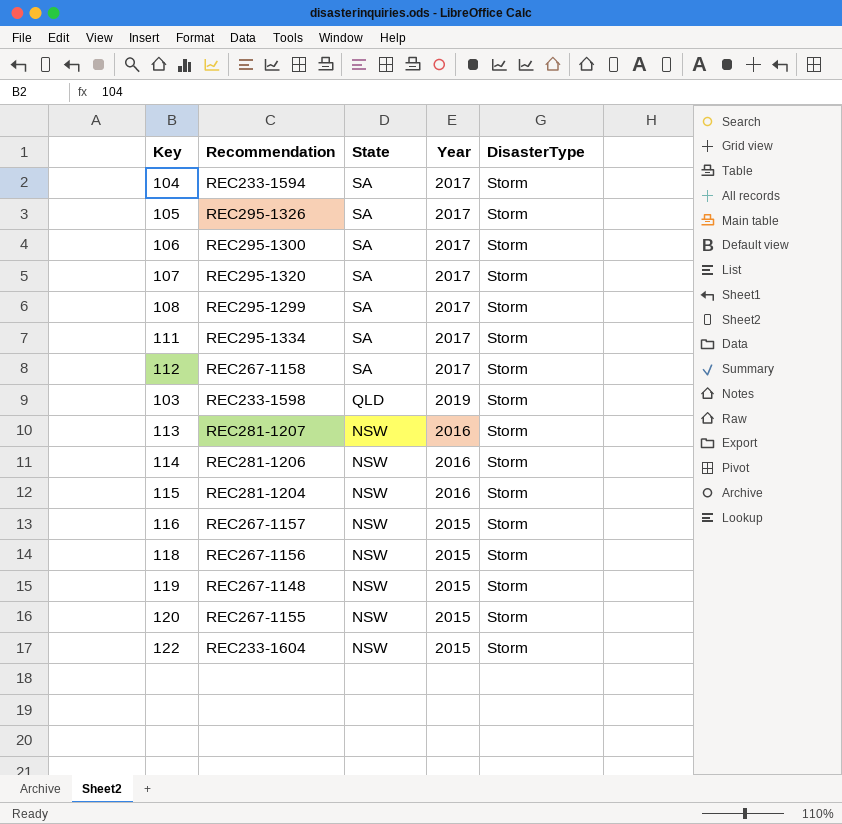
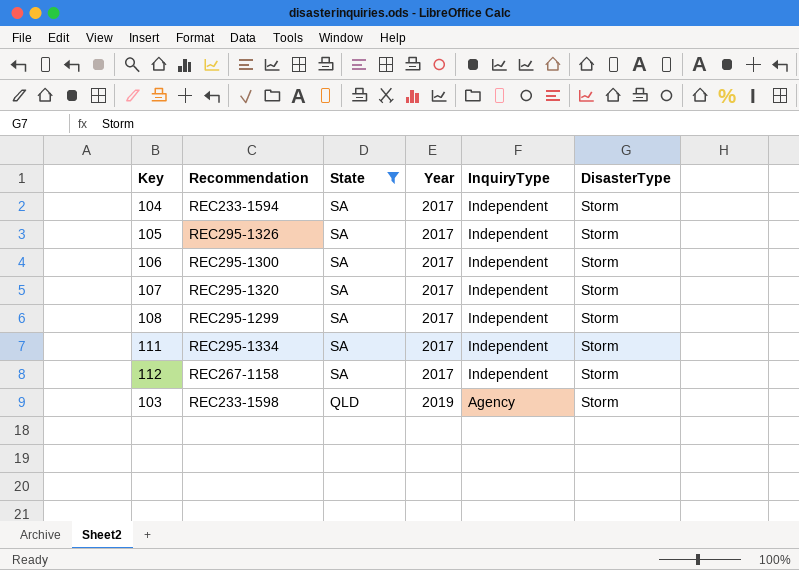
filter: none -> State != NSW
column InquiryType | position: none -> 5

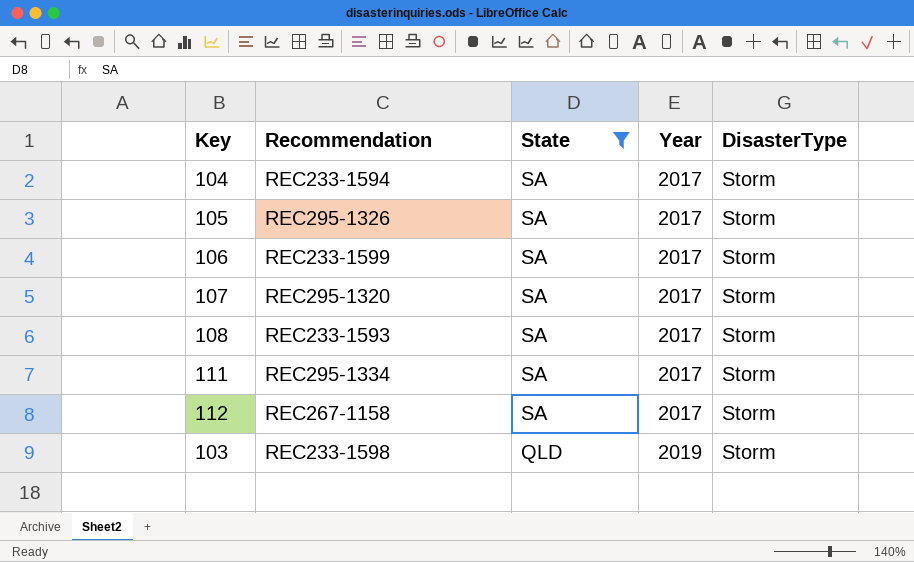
column InquiryType | position: 5 -> none
106 | Recommendation: REC295-1300 -> REC233-1599
108 | Recommendation: REC295-1299 -> REC233-1593

